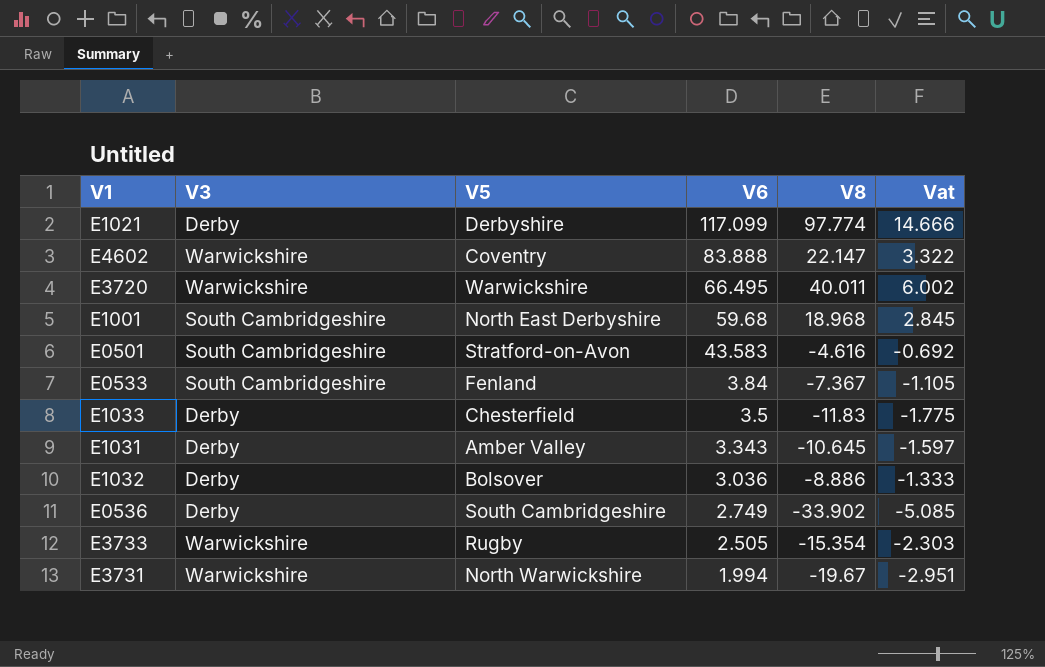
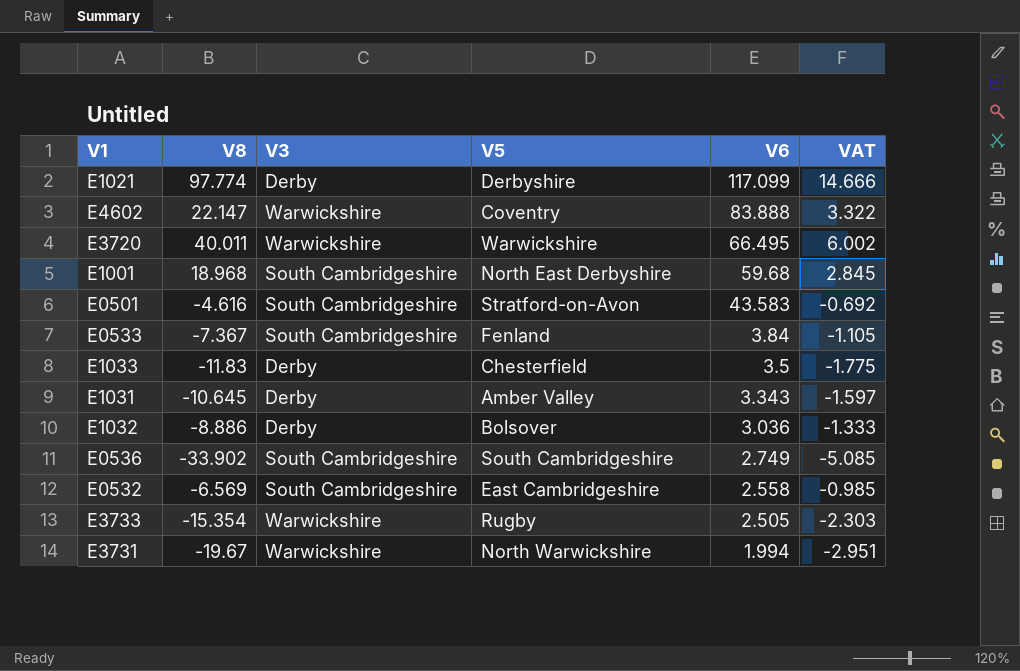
column V8 | position: 5 -> 2
column name: Vat -> VAT
E0536 | V3: Derby -> South Cambridgeshire
row E0532: none -> -6.569 | South Cambridgeshire | East Cambridgeshire | 2.558 | -0.985

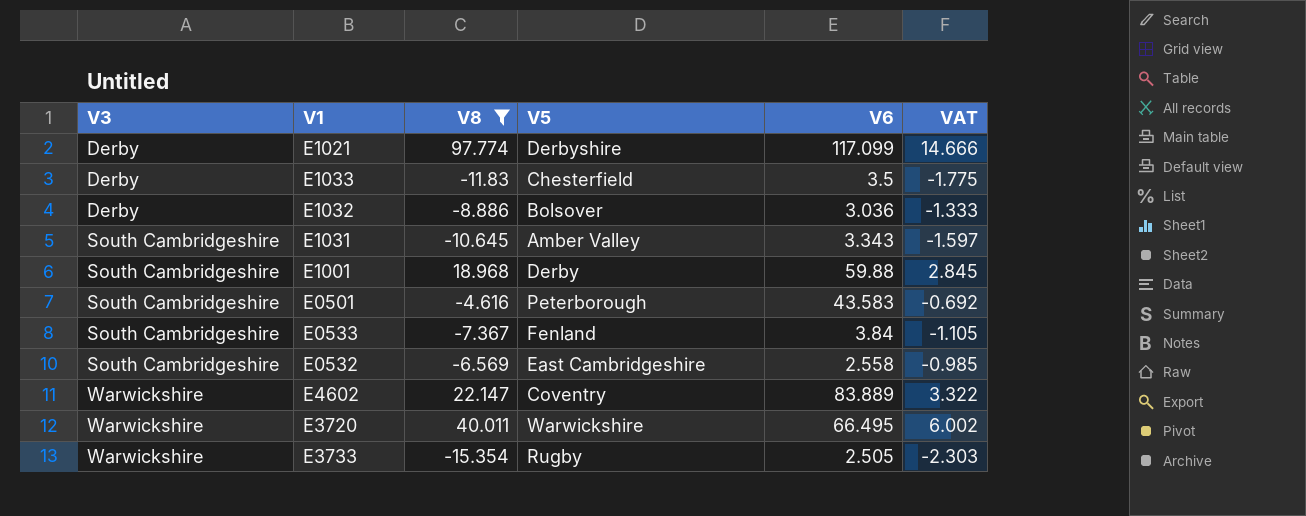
filter: none -> V8 >= -15.354
row order: V6 descending -> V3 ascending
column V3 | position: 3 -> 1
E1031 | V3: Derby -> South Cambridgeshire
E1001 | V5: North East Derbyshire -> Derby
E1001 | V6: 59.68 -> 59.88
E0501 | V5: Stratford-on-Avon -> Peterborough
E4602 | V6: 83.888 -> 83.889

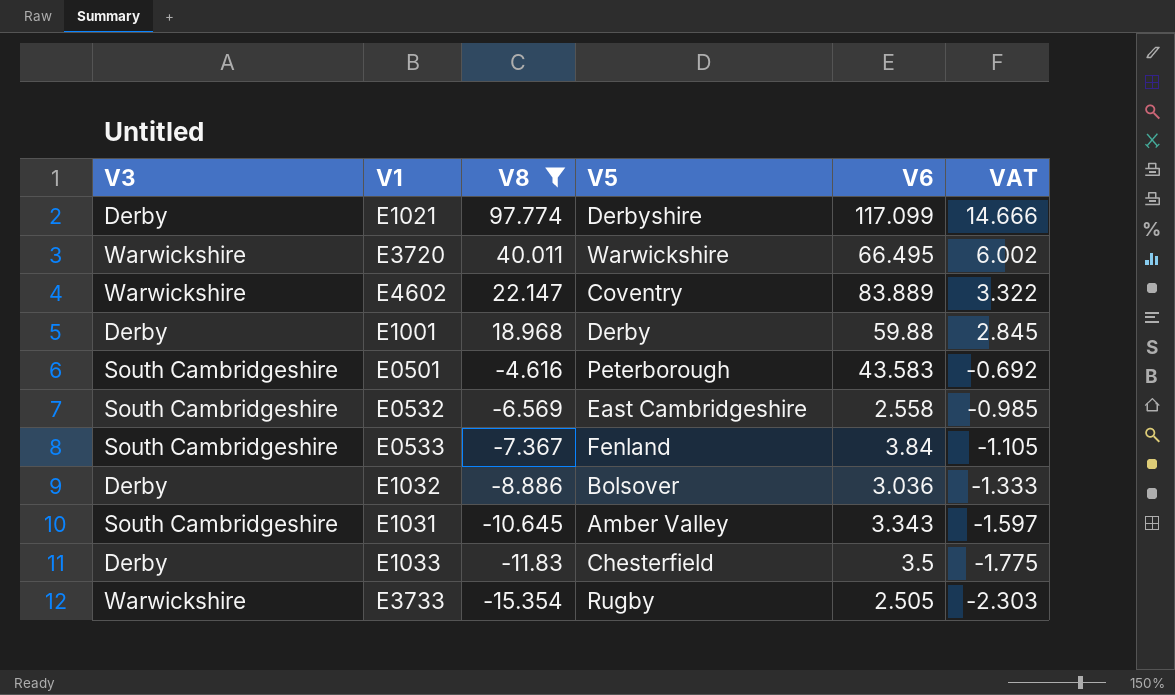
row order: V3 ascending -> V8 descending
E1001 | V3: South Cambridgeshire -> Derby

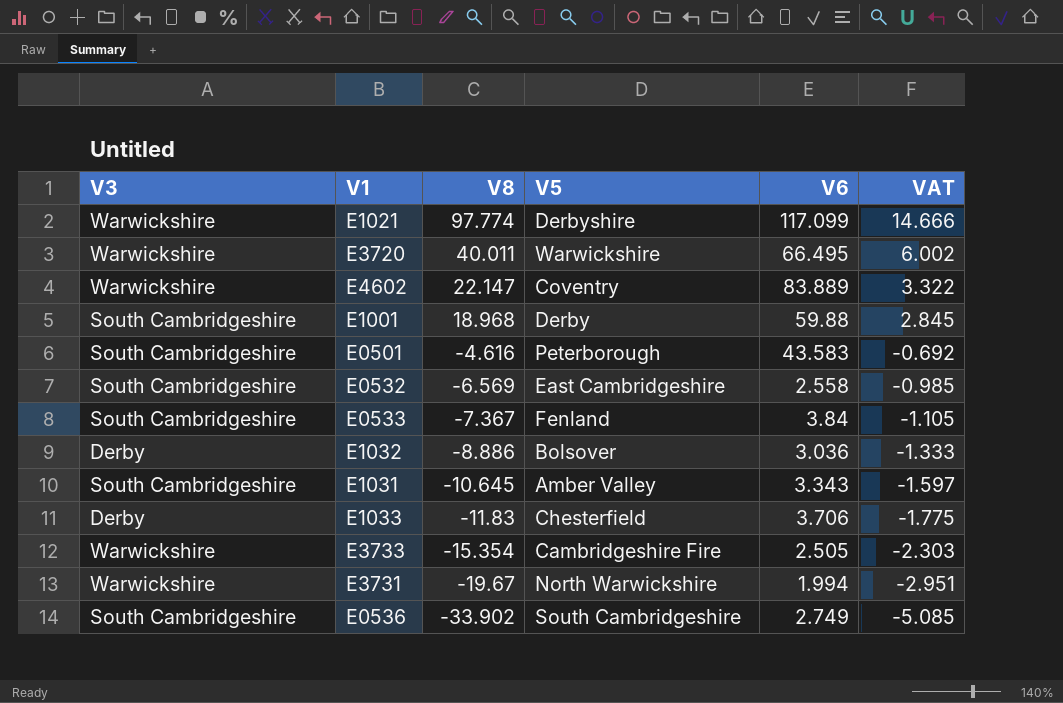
filter: V8 >= -15.354 -> none
E1021 | V3: Derby -> Warwickshire
E1001 | V3: Derby -> South Cambridgeshire
E1033 | V6: 3.5 -> 3.706
E3733 | V5: Rugby -> Cambridgeshire Fire

